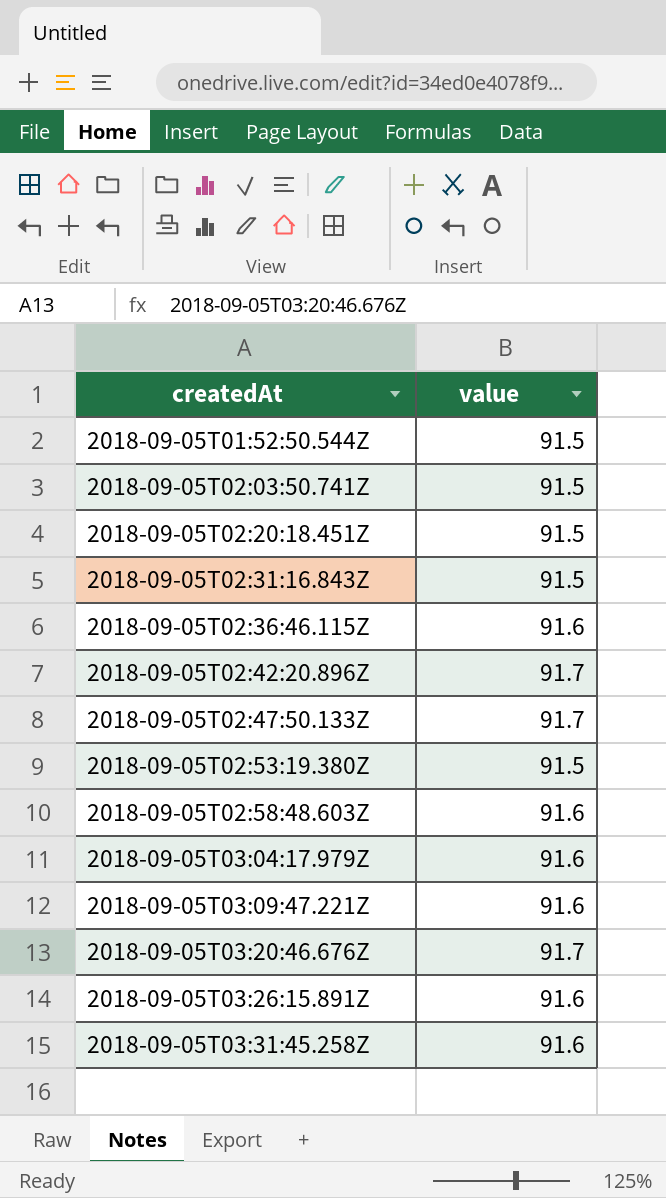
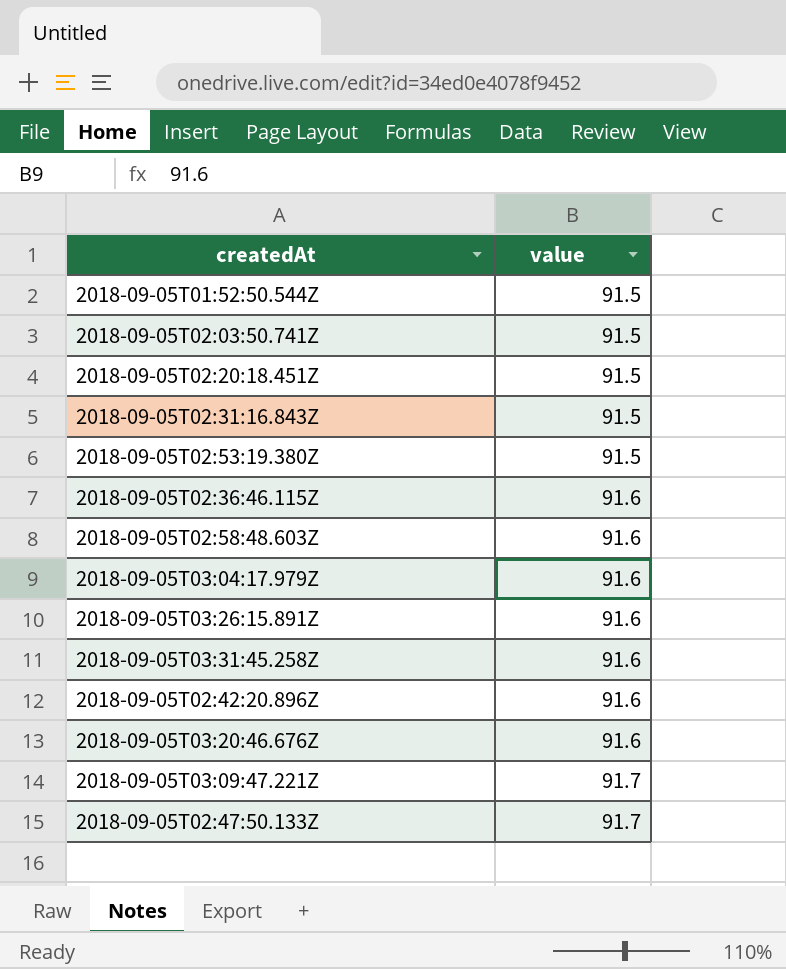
row order: createdAt ascending -> value ascending
2018-09-05T02:42:20.896Z | value: 91.7 -> 91.6
2018-09-05T03:20:46.676Z | value: 91.7 -> 91.6
2018-09-05T03:09:47.221Z | value: 91.6 -> 91.7

